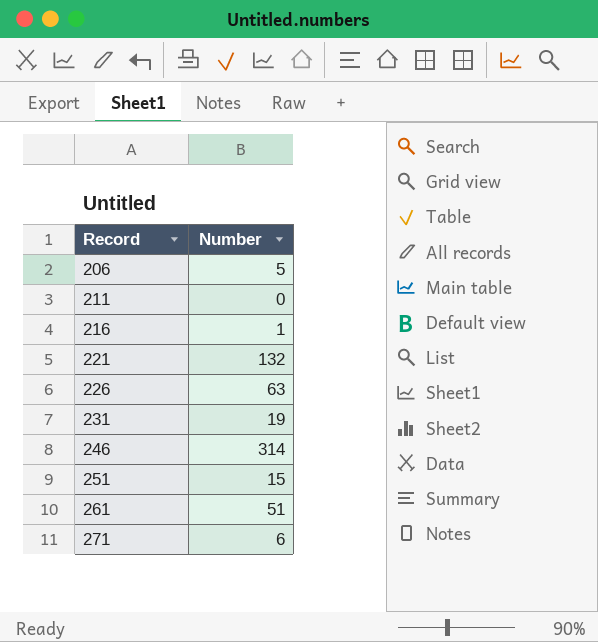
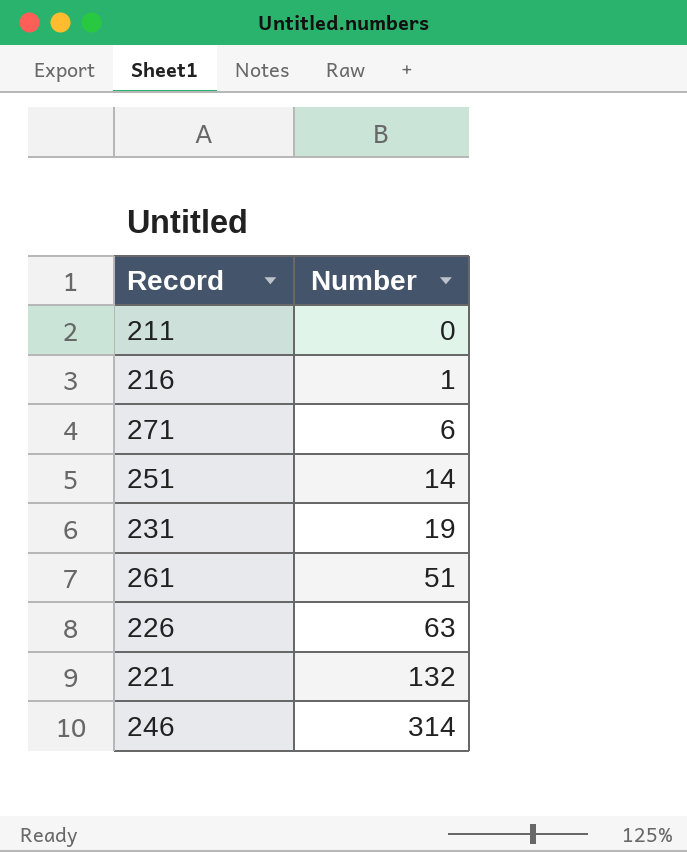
row order: Record ascending -> Number ascending
row 206: 5 -> none
251 | Number: 15 -> 14

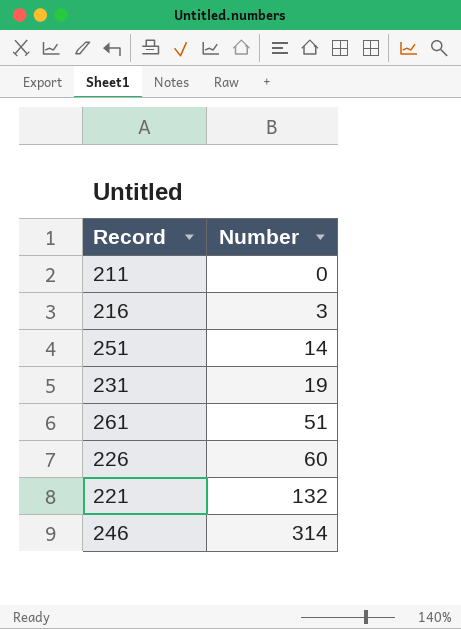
row 271: 6 -> none
216 | Number: 1 -> 3
226 | Number: 63 -> 60

